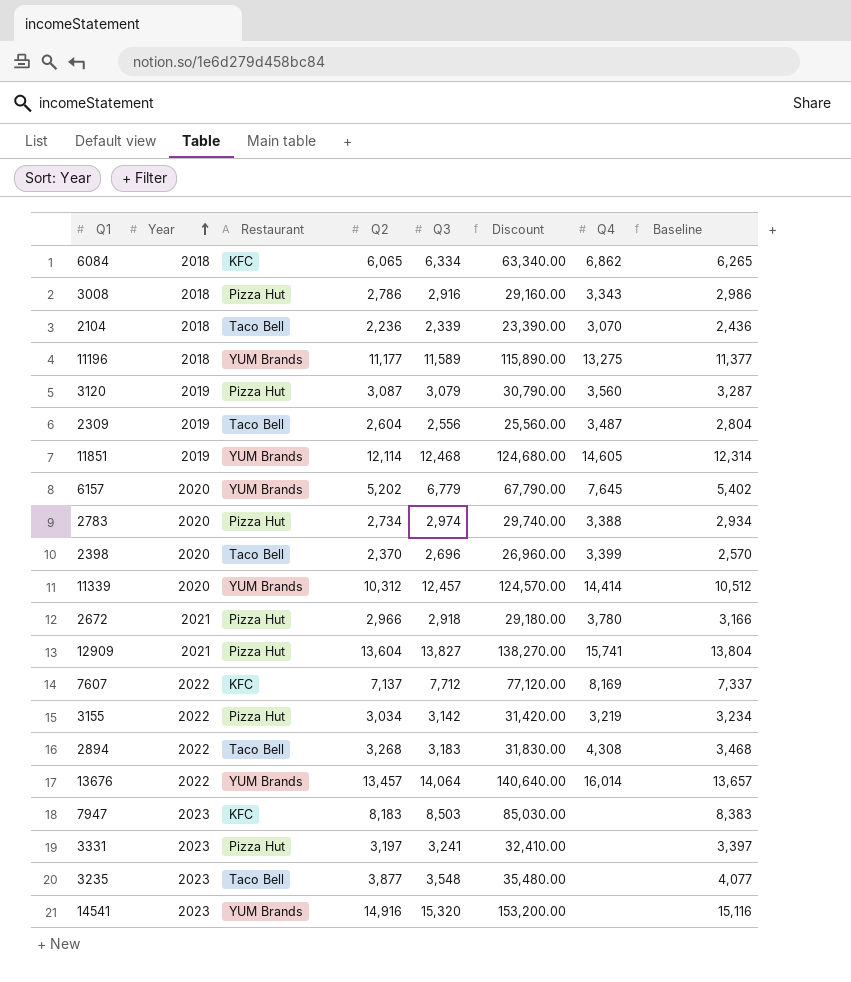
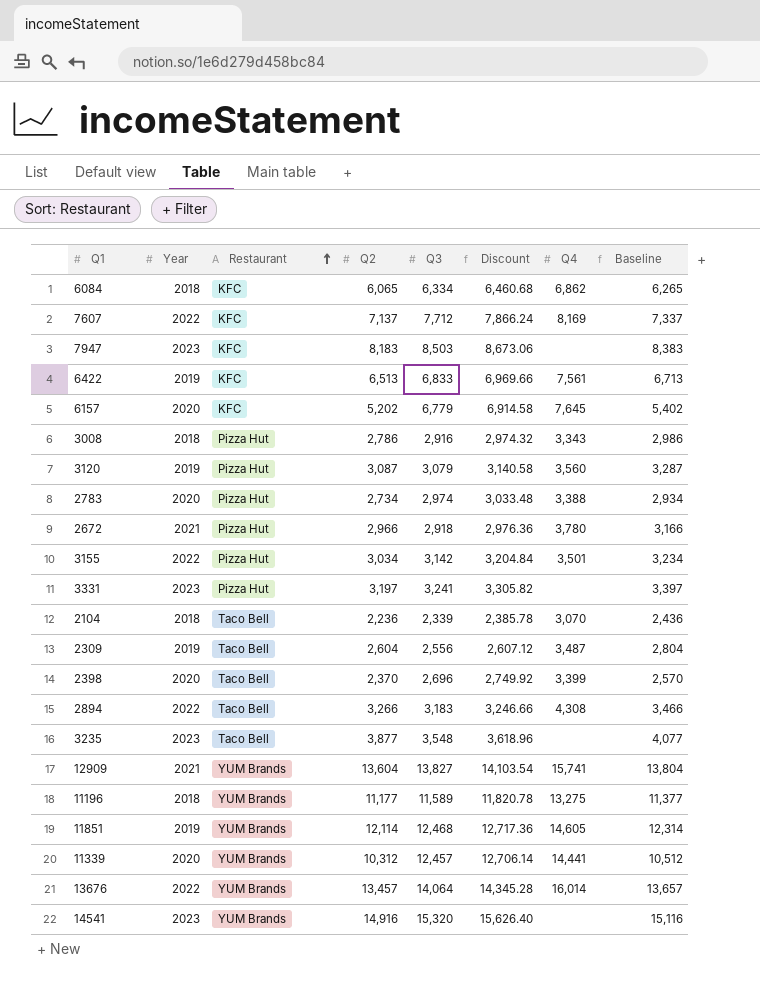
row order: Year ascending -> Restaurant ascending
column Discount | formula: [Q3] * 10 -> [Q3] * 1.02
row 6422: none -> 2019 | KFC | 6,513 | 6,833 | 6,969.66 | 7,561 | 6,713
6157 | Restaurant: YUM Brands -> KFC
3155 | Q4: 3,219 -> 3,501
2894 | Q2: 3,268 -> 3,266
2894 | Baseline: 3,468 -> 3,466
12909 | Restaurant: Pizza Hut -> YUM Brands
11339 | Q4: 14,414 -> 14,441

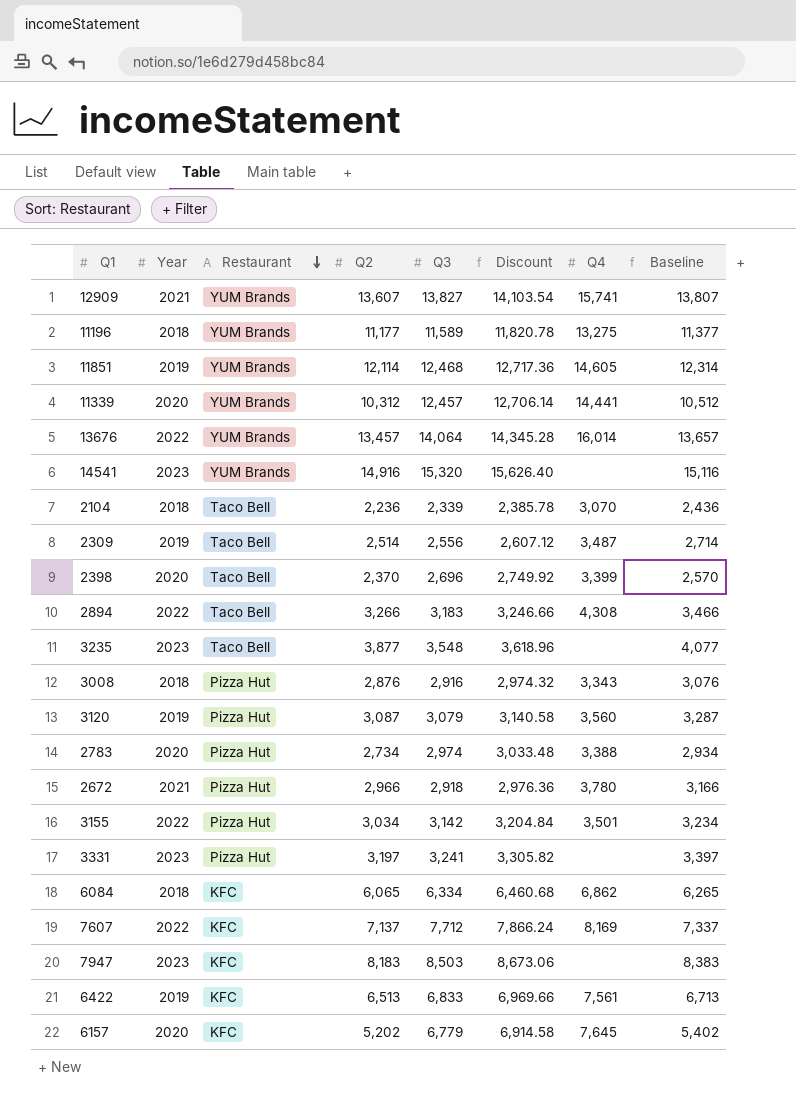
row order: Restaurant ascending -> Restaurant descending
12909 | Q2: 13,604 -> 13,607
12909 | Baseline: 13,804 -> 13,807
2309 | Q2: 2,604 -> 2,514
2309 | Baseline: 2,804 -> 2,714
3008 | Q2: 2,786 -> 2,876
3008 | Baseline: 2,986 -> 3,076

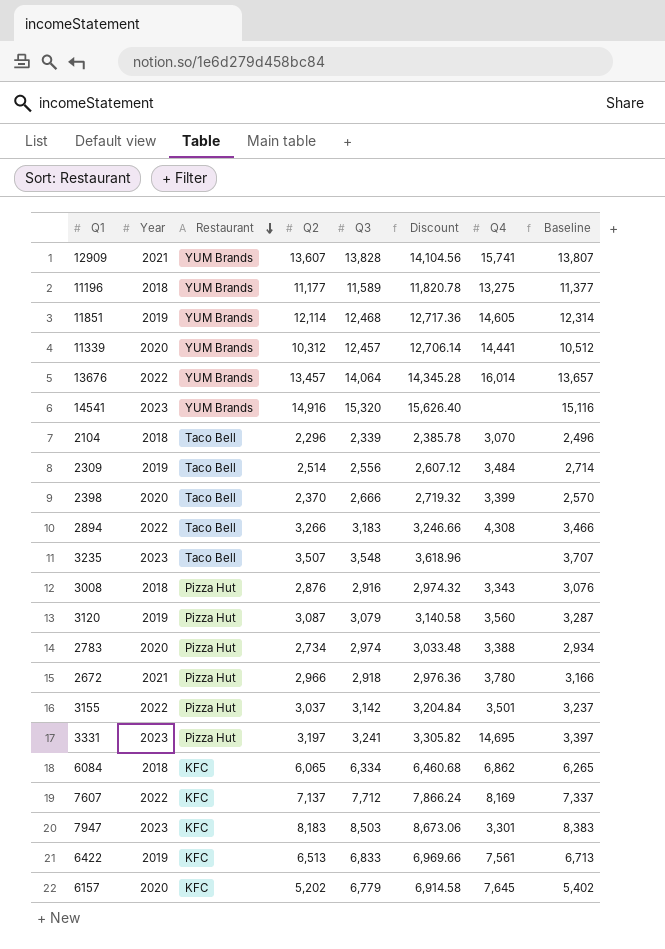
12909 | Q3: 13,827 -> 13,828
12909 | Discount: 14,103.54 -> 14,104.56
2104 | Q2: 2,236 -> 2,296
2104 | Baseline: 2,436 -> 2,496
2309 | Q4: 3,487 -> 3,484
2398 | Q3: 2,696 -> 2,666
2398 | Discount: 2,749.92 -> 2,719.32
3235 | Q2: 3,877 -> 3,507
3235 | Baseline: 4,077 -> 3,707
3155 | Q2: 3,034 -> 3,037
3155 | Baseline: 3,234 -> 3,237
3331 | Q4: none -> 14,695
7947 | Q4: none -> 3,301

